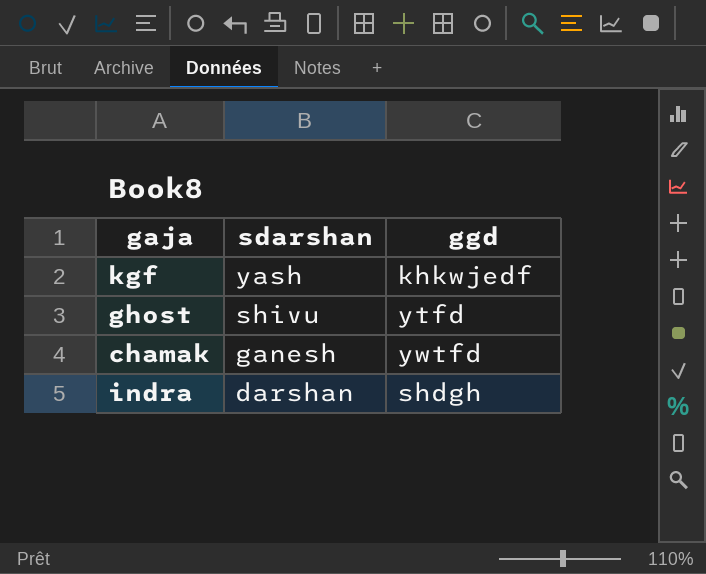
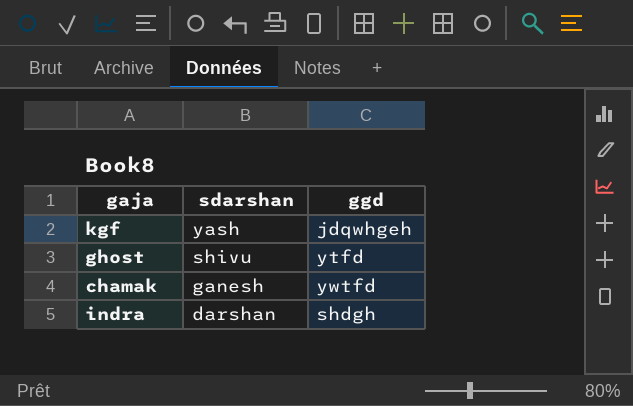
kgf | ggd: khkwjedf -> jdqwhgeh

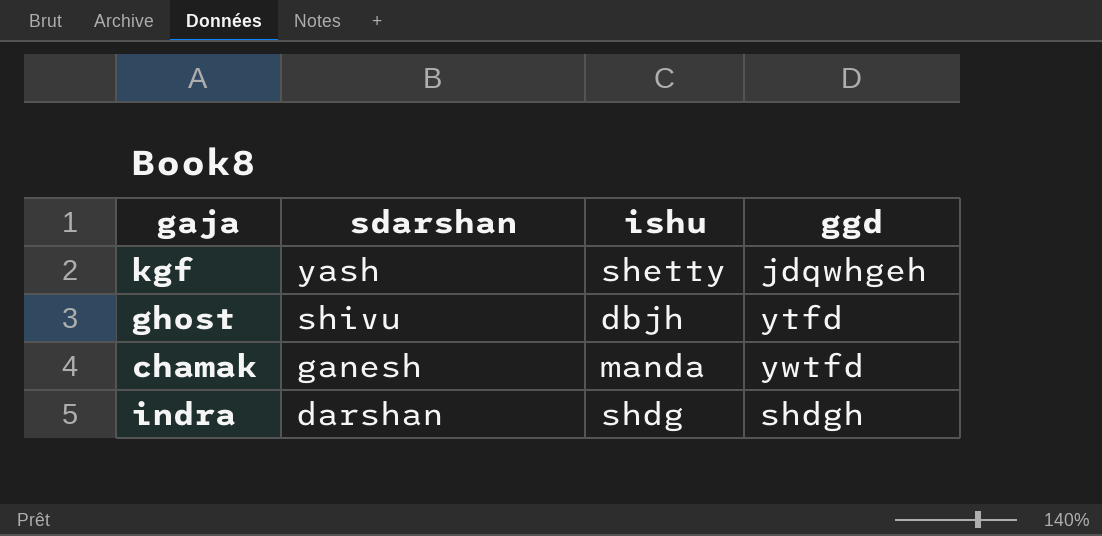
column ishu | position: none -> 3

